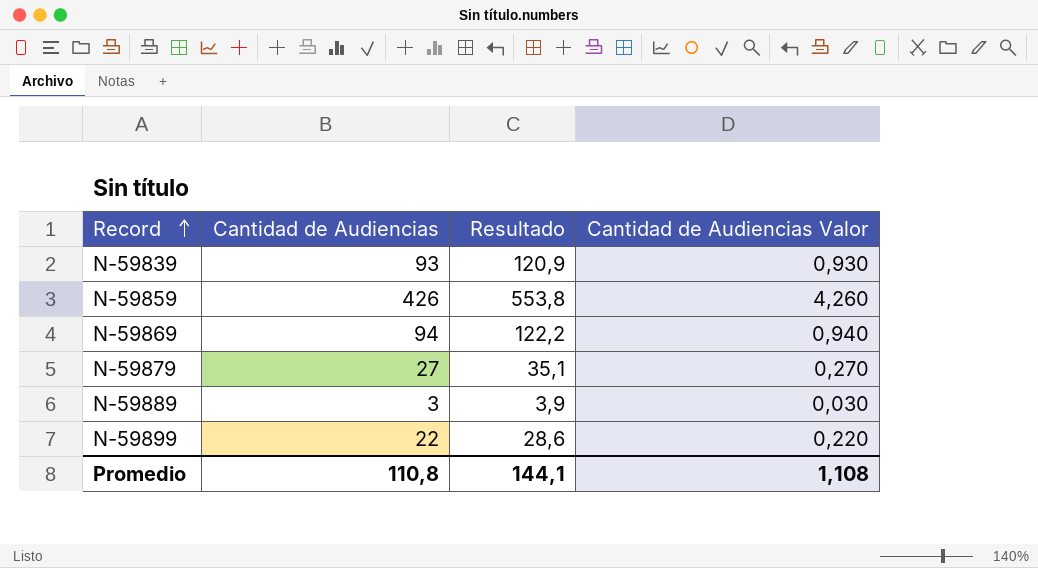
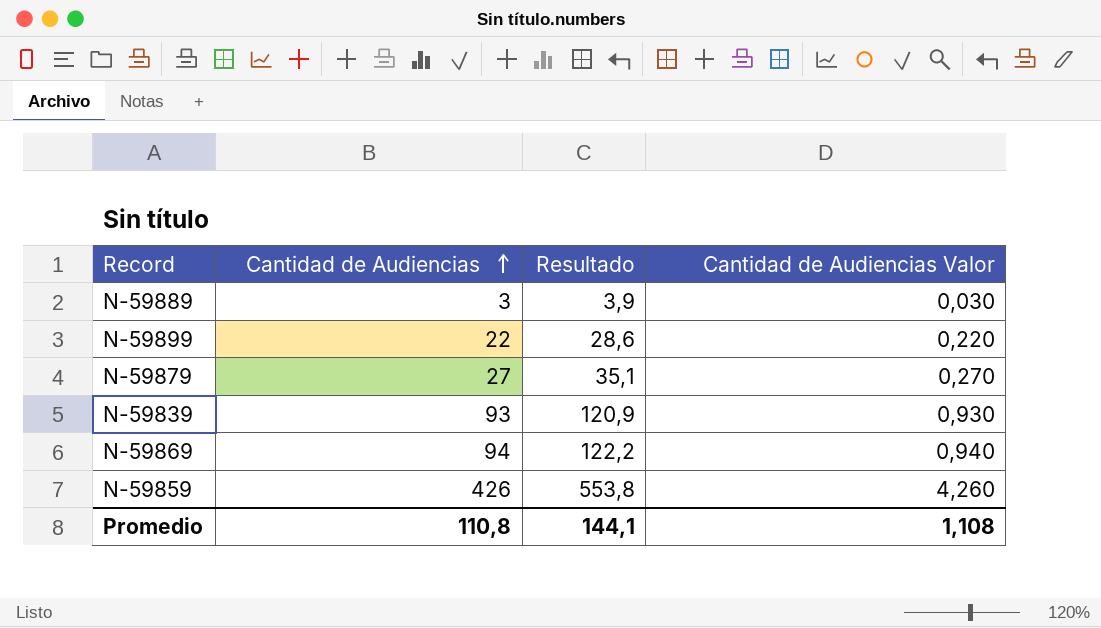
row order: Record ascending -> Cantidad de Audiencias ascending

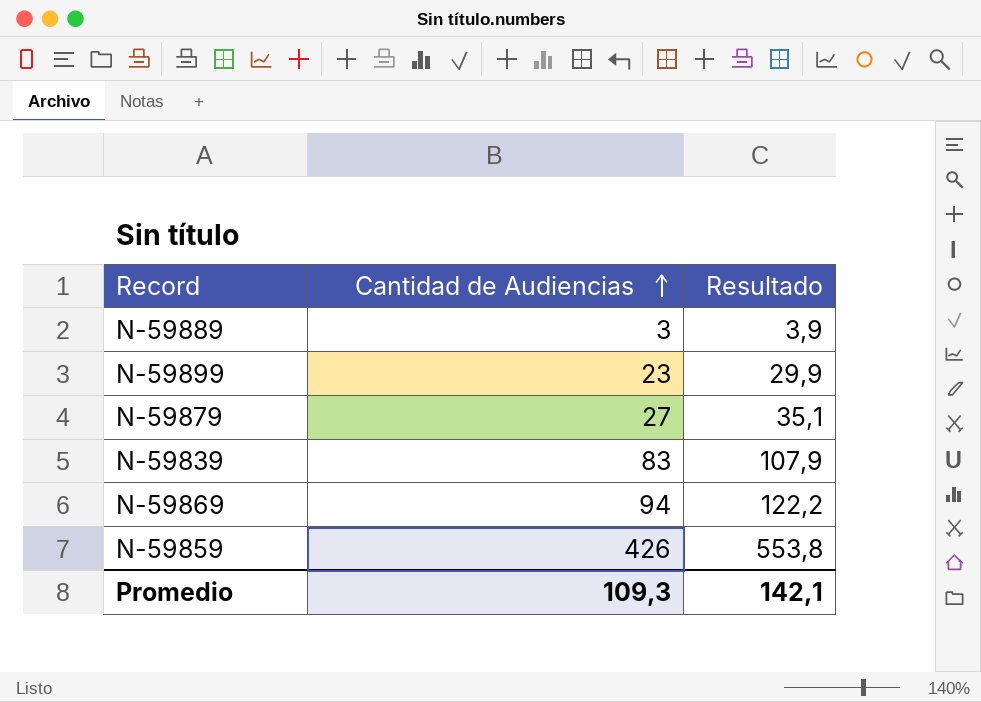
column Cantidad de Audiencias Valor | formula: [Cantidad de Audiencias] * 0,01 -> none
N-59899 | Cantidad de Audiencias: 22 -> 23
N-59899 | Resultado: 28,6 -> 29,9
N-59839 | Cantidad de Audiencias: 93 -> 83
N-59839 | Resultado: 120,9 -> 107,9
Promedio | Cantidad de Audiencias: 110,8 -> 109,3
Promedio | Resultado: 144,1 -> 142,1

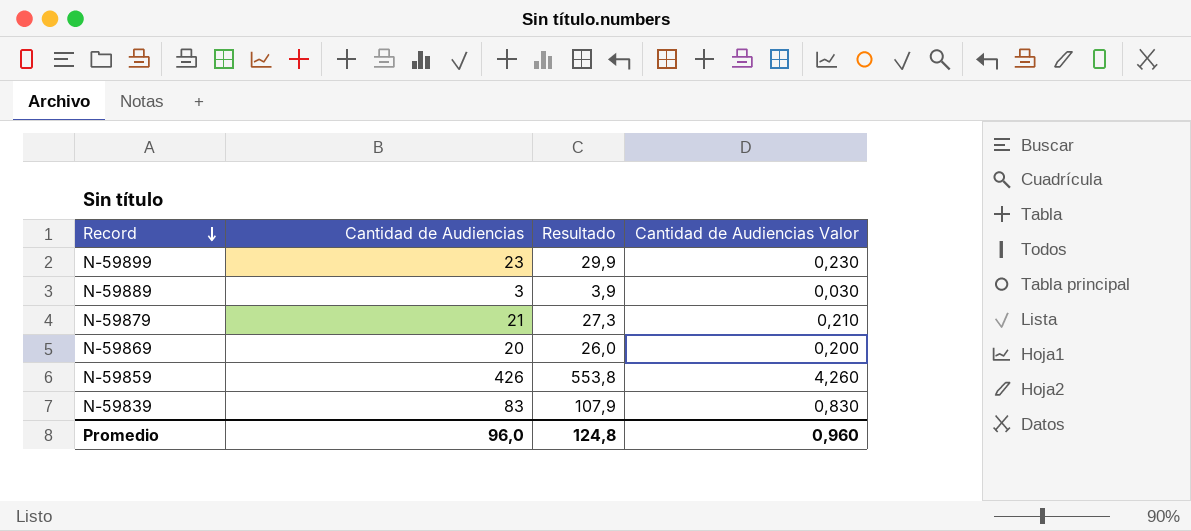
row order: Cantidad de Audiencias ascending -> Record descending
column Cantidad de Audiencias Valor | formula: none -> [Cantidad de Audiencias] * 0,01
N-59879 | Cantidad de Audiencias: 27 -> 21
N-59879 | Resultado: 35,1 -> 27,3
N-59869 | Cantidad de Audiencias: 94 -> 20
N-59869 | Resultado: 122,2 -> 26,0
Promedio | Cantidad de Audiencias: 109,3 -> 96,0
Promedio | Resultado: 142,1 -> 124,8

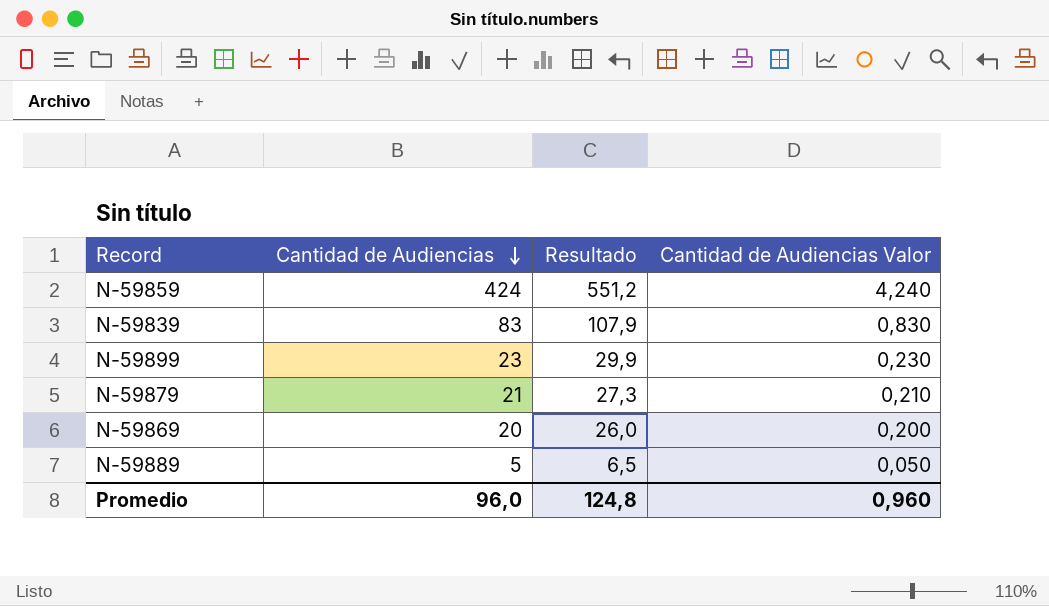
row order: Record descending -> Cantidad de Audiencias descending
N-59859 | Cantidad de Audiencias: 426 -> 424
N-59859 | Resultado: 553,8 -> 551,2
N-59859 | Cantidad de Audiencias Valor: 4,260 -> 4,240
N-59889 | Cantidad de Audiencias: 3 -> 5
N-59889 | Resultado: 3,9 -> 6,5
N-59889 | Cantidad de Audiencias Valor: 0,030 -> 0,050

